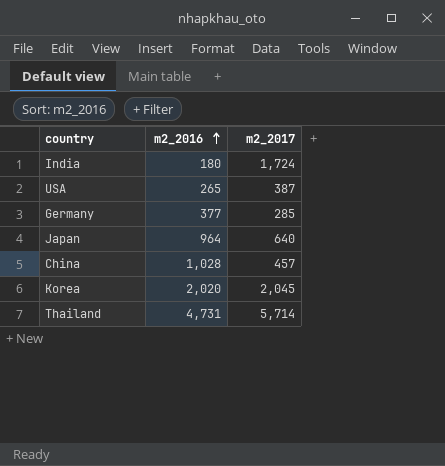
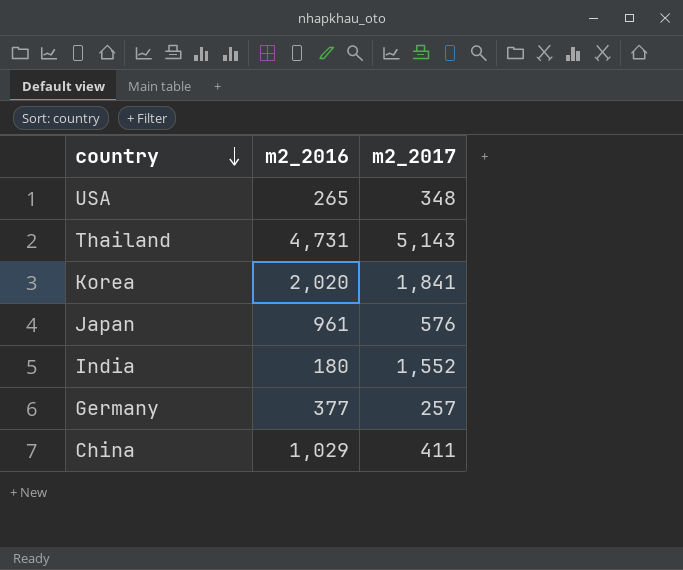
row order: m2_2016 ascending -> country descending
USA | m2_2017: 387 -> 348
Thailand | m2_2017: 5,714 -> 5,143
Korea | m2_2017: 2,045 -> 1,841
Japan | m2_2016: 964 -> 961
Japan | m2_2017: 640 -> 576
India | m2_2017: 1,724 -> 1,552
Germany | m2_2017: 285 -> 257
China | m2_2016: 1,028 -> 1,029
China | m2_2017: 457 -> 411

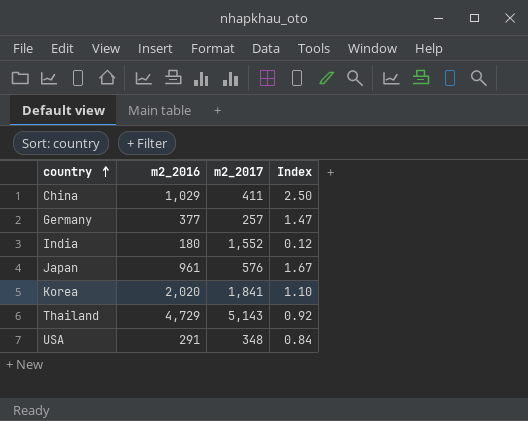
row order: country descending -> country ascending
column Index | formula: none -> [m2_2016] / [m2_2017]
Thailand | m2_2016: 4,731 -> 4,729
USA | m2_2016: 265 -> 291

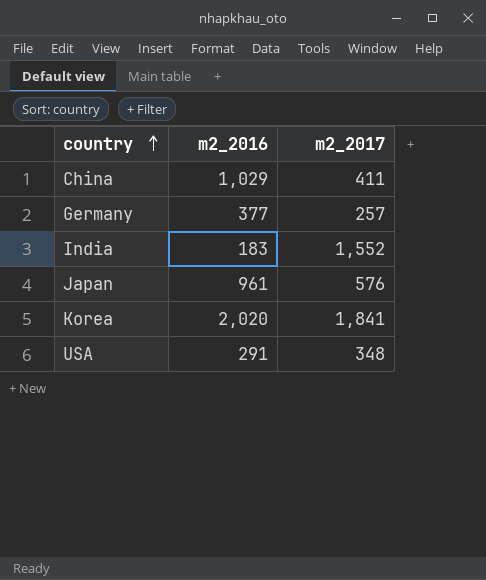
column Index | formula: [m2_2016] / [m2_2017] -> none
row Thailand: 4,729 | 5,143 | 0.92 -> none
India | m2_2016: 180 -> 183

